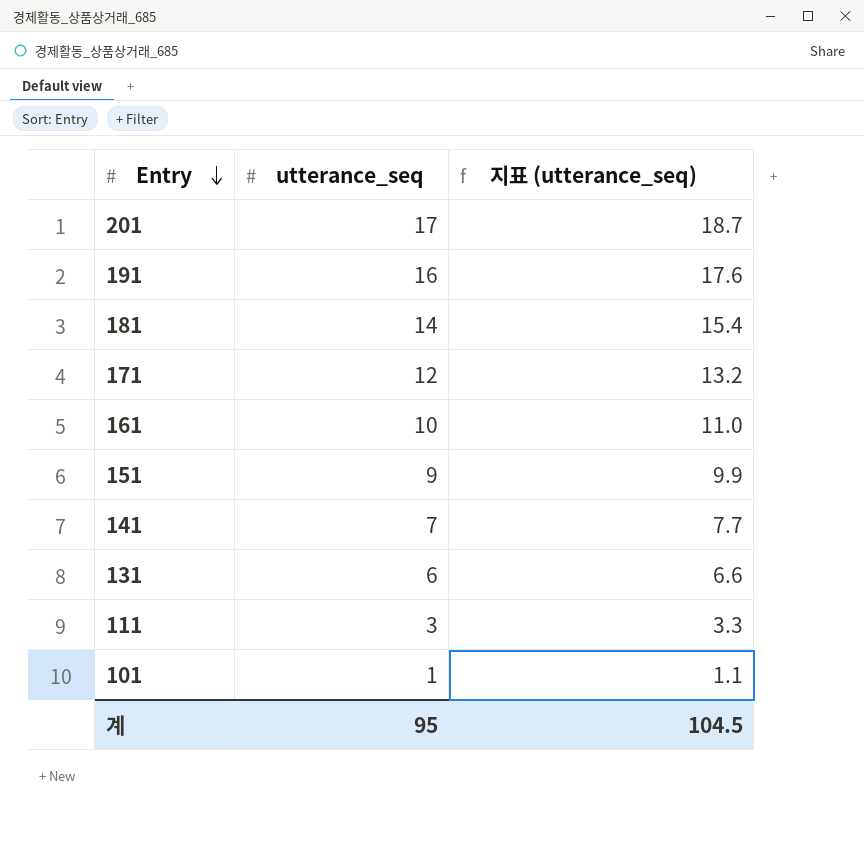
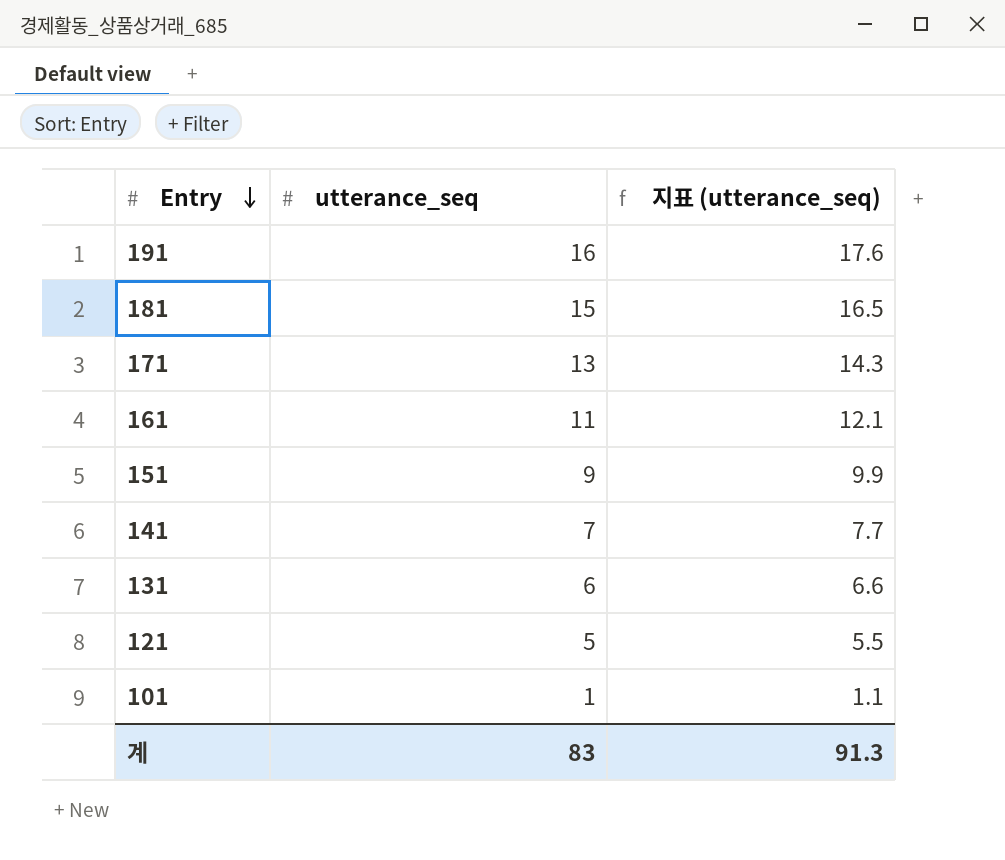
row 201: 17 | 18.7 -> none
row 111: 3 | 3.3 -> none
181 | utterance_seq: 14 -> 15
181 | 지표 (utterance_seq): 15.4 -> 16.5
171 | utterance_seq: 12 -> 13
171 | 지표 (utterance_seq): 13.2 -> 14.3
161 | utterance_seq: 10 -> 11
161 | 지표 (utterance_seq): 11.0 -> 12.1
row 121: none -> 5 | 5.5
계 | utterance_seq: 95 -> 83
계 | 지표 (utterance_seq): 104.5 -> 91.3

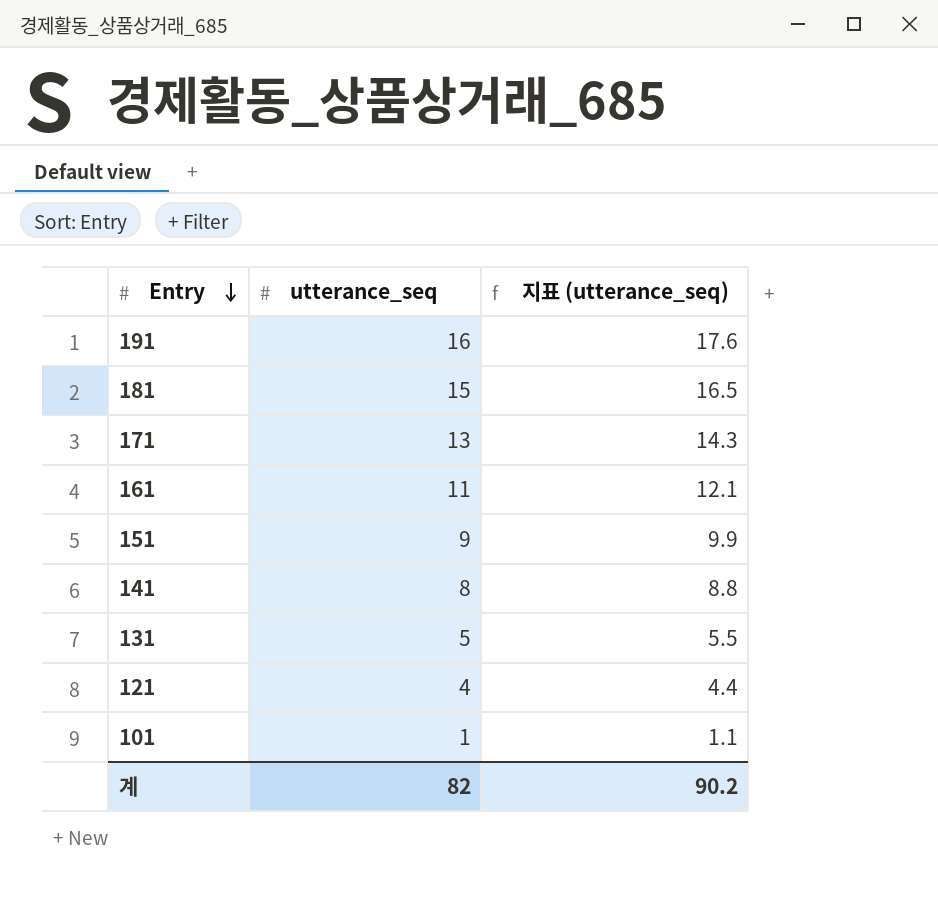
141 | utterance_seq: 7 -> 8
141 | 지표 (utterance_seq): 7.7 -> 8.8
131 | utterance_seq: 6 -> 5
131 | 지표 (utterance_seq): 6.6 -> 5.5
121 | utterance_seq: 5 -> 4
121 | 지표 (utterance_seq): 5.5 -> 4.4
계 | utterance_seq: 83 -> 82
계 | 지표 (utterance_seq): 91.3 -> 90.2

